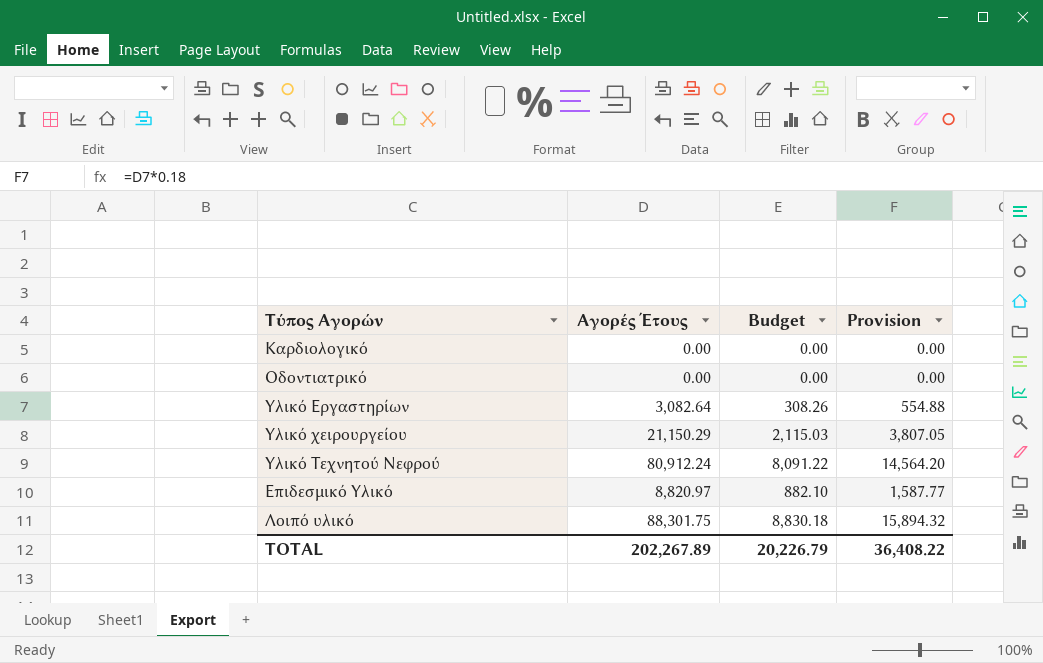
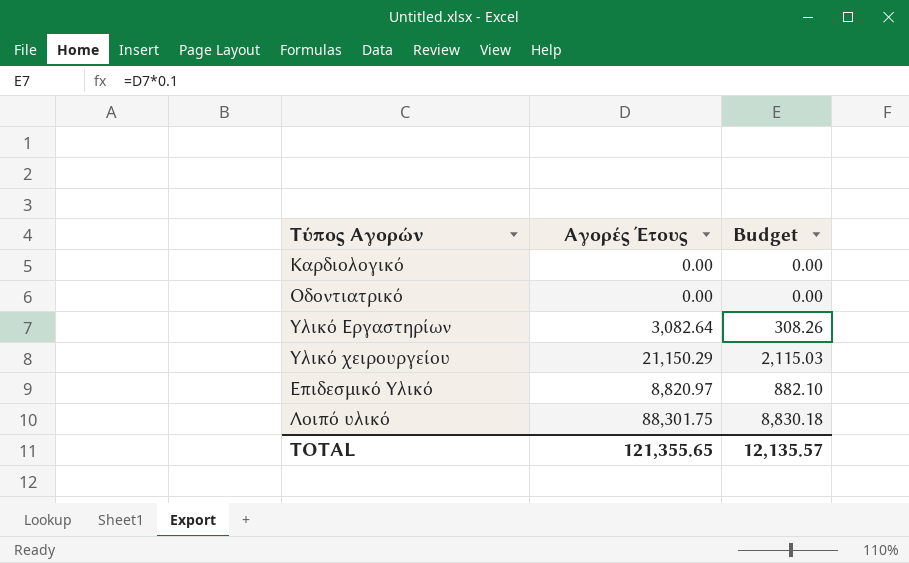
column Provision | formula: [Αγορές Έτους] * 0.18 -> none
row Υλικό Τεχνητού Νεφρού: 80,912.24 | 8,091.22 | 14,564.20 -> none
TOTAL | Αγορές Έτους: 202,267.89 -> 121,355.65
TOTAL | Budget: 20,226.79 -> 12,135.57

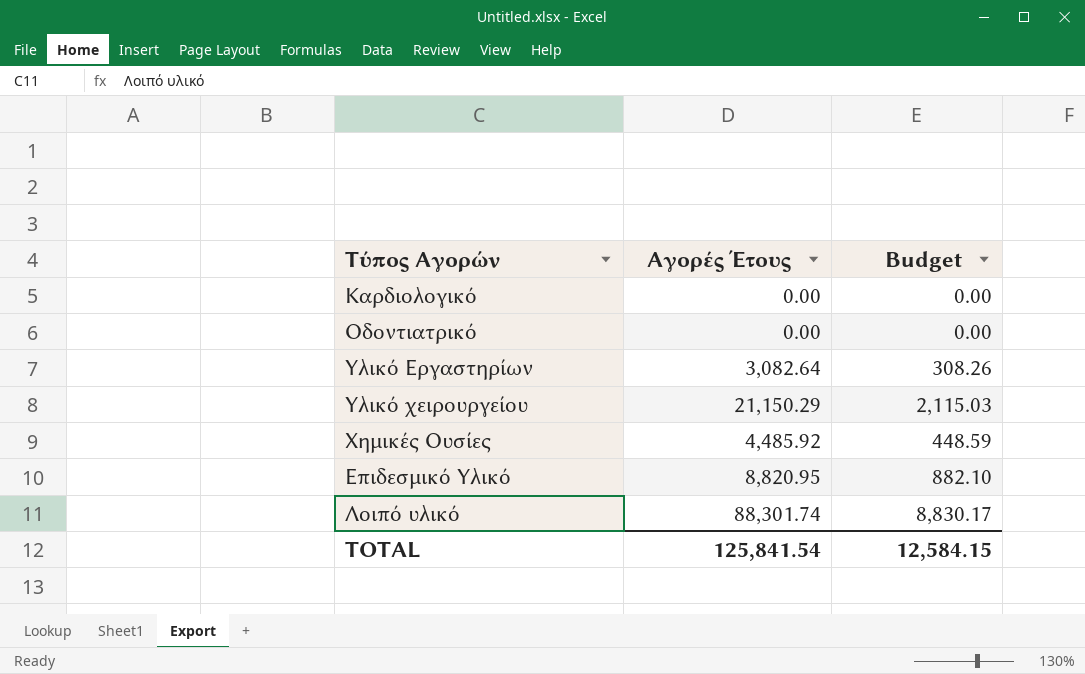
row Χημικές Ουσίες: none -> 4,485.92 | 448.59
Επιδεσμικό Υλικό | Αγορές Έτους: 8,820.97 -> 8,820.95
Λοιπό υλικό | Αγορές Έτους: 88,301.75 -> 88,301.74
Λοιπό υλικό | Budget: 8,830.18 -> 8,830.17
TOTAL | Αγορές Έτους: 121,355.65 -> 125,841.54
TOTAL | Budget: 12,135.57 -> 12,584.15

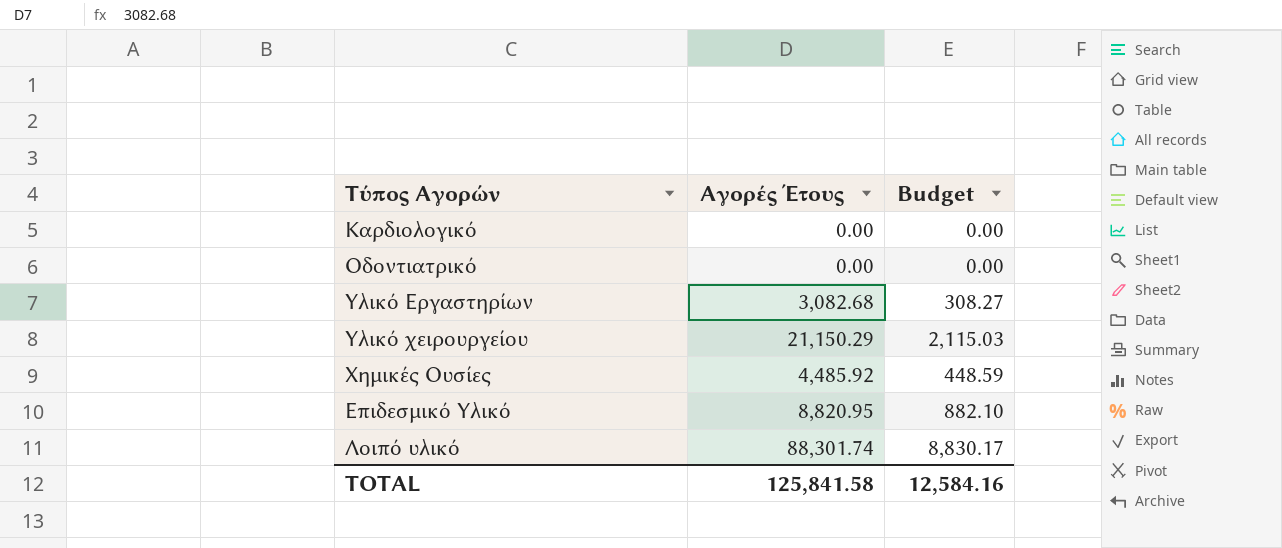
Υλικό Εργαστηρίων | Αγορές Έτους: 3,082.64 -> 3,082.68
Υλικό Εργαστηρίων | Budget: 308.26 -> 308.27
TOTAL | Αγορές Έτους: 125,841.54 -> 125,841.58
TOTAL | Budget: 12,584.15 -> 12,584.16

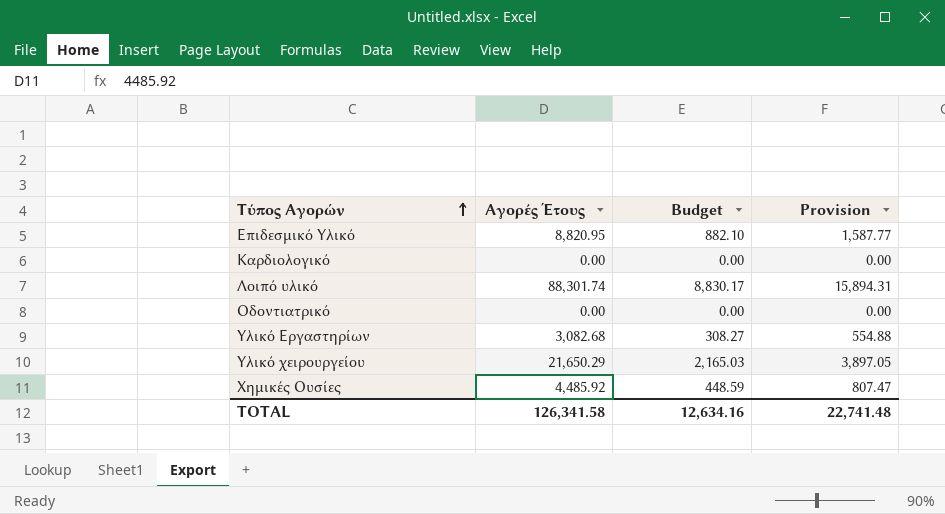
row order: none -> Τύπος Αγορών ascending
column Provision | formula: none -> [Αγορές Έτους] * 0.18
Υλικό χειρουργείου | Αγορές Έτους: 21,150.29 -> 21,650.29
Υλικό χειρουργείου | Budget: 2,115.03 -> 2,165.03
TOTAL | Αγορές Έτους: 125,841.58 -> 126,341.58
TOTAL | Budget: 12,584.16 -> 12,634.16

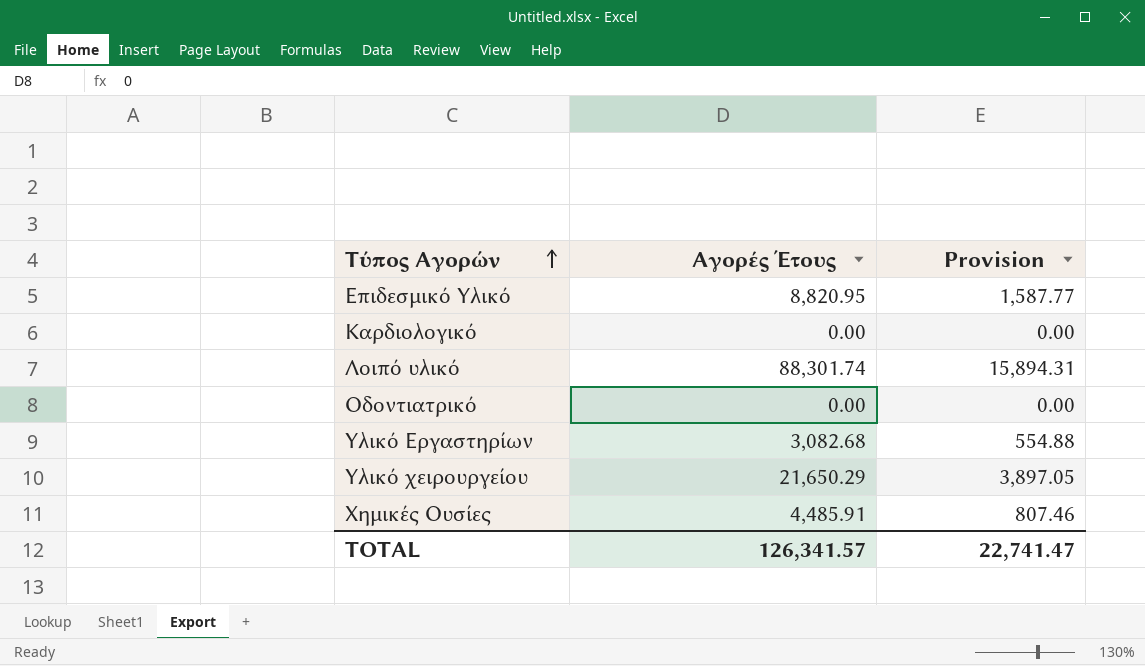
column Budget | formula: [Αγορές Έτους] * 0.1 -> none
Χημικές Ουσίες | Αγορές Έτους: 4,485.92 -> 4,485.91
Χημικές Ουσίες | Provision: 807.47 -> 807.46
TOTAL | Αγορές Έτους: 126,341.58 -> 126,341.57
TOTAL | Provision: 22,741.48 -> 22,741.47

